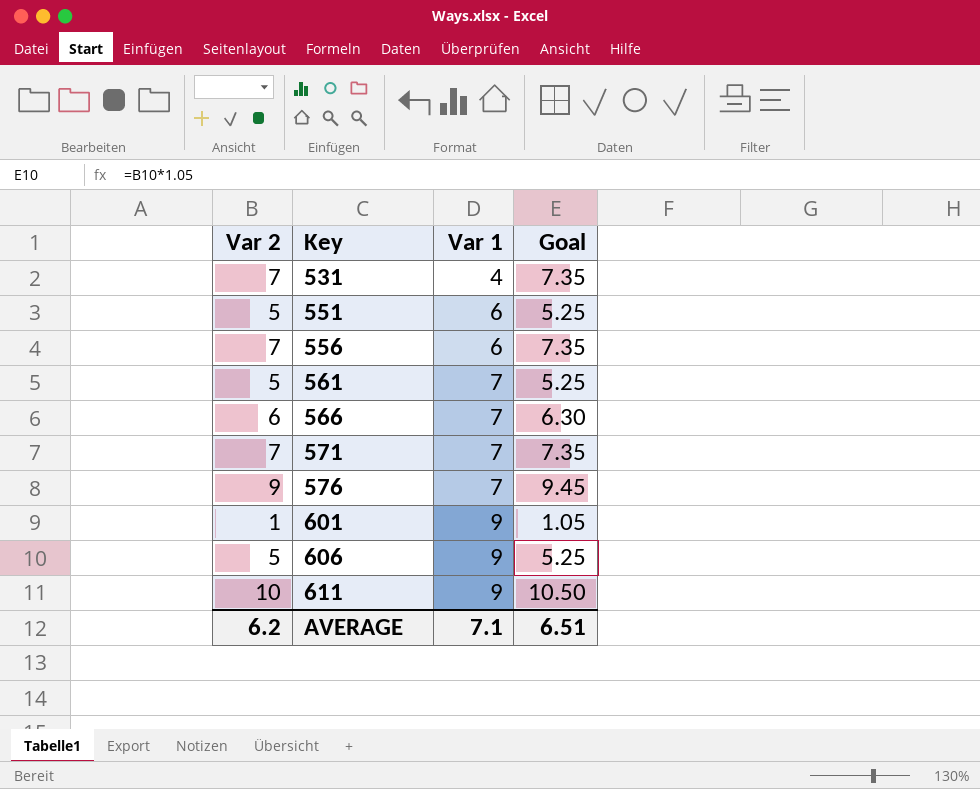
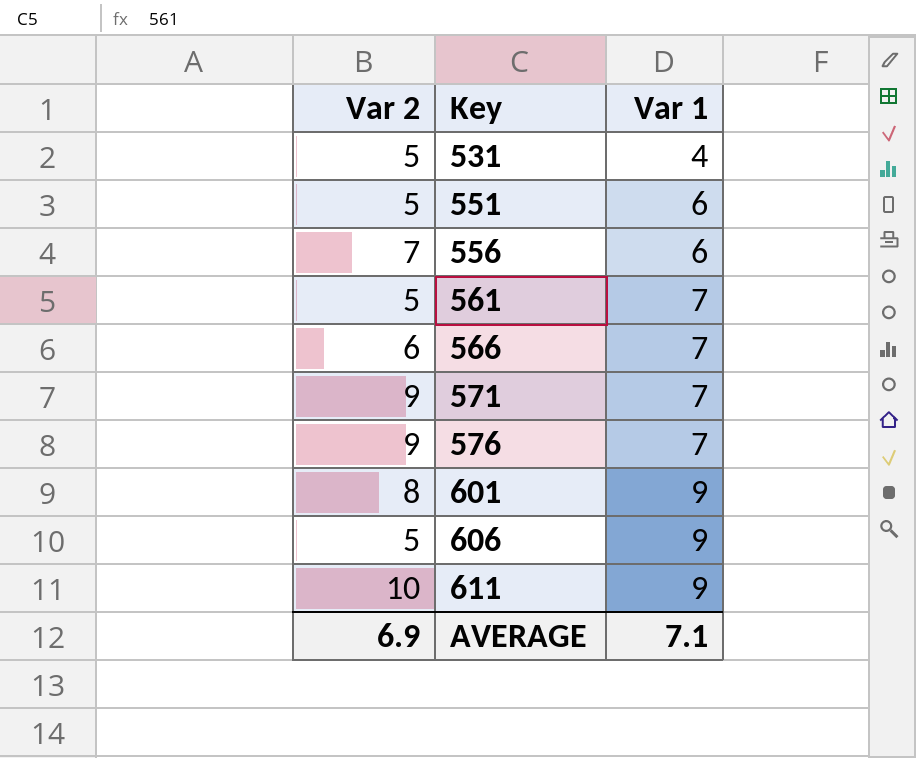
column Goal | formula: [Var 2] * 1.05 -> none
531 | Var 2: 7 -> 5
571 | Var 2: 7 -> 9
601 | Var 2: 1 -> 8
AVERAGE | Var 2: 6.2 -> 6.9

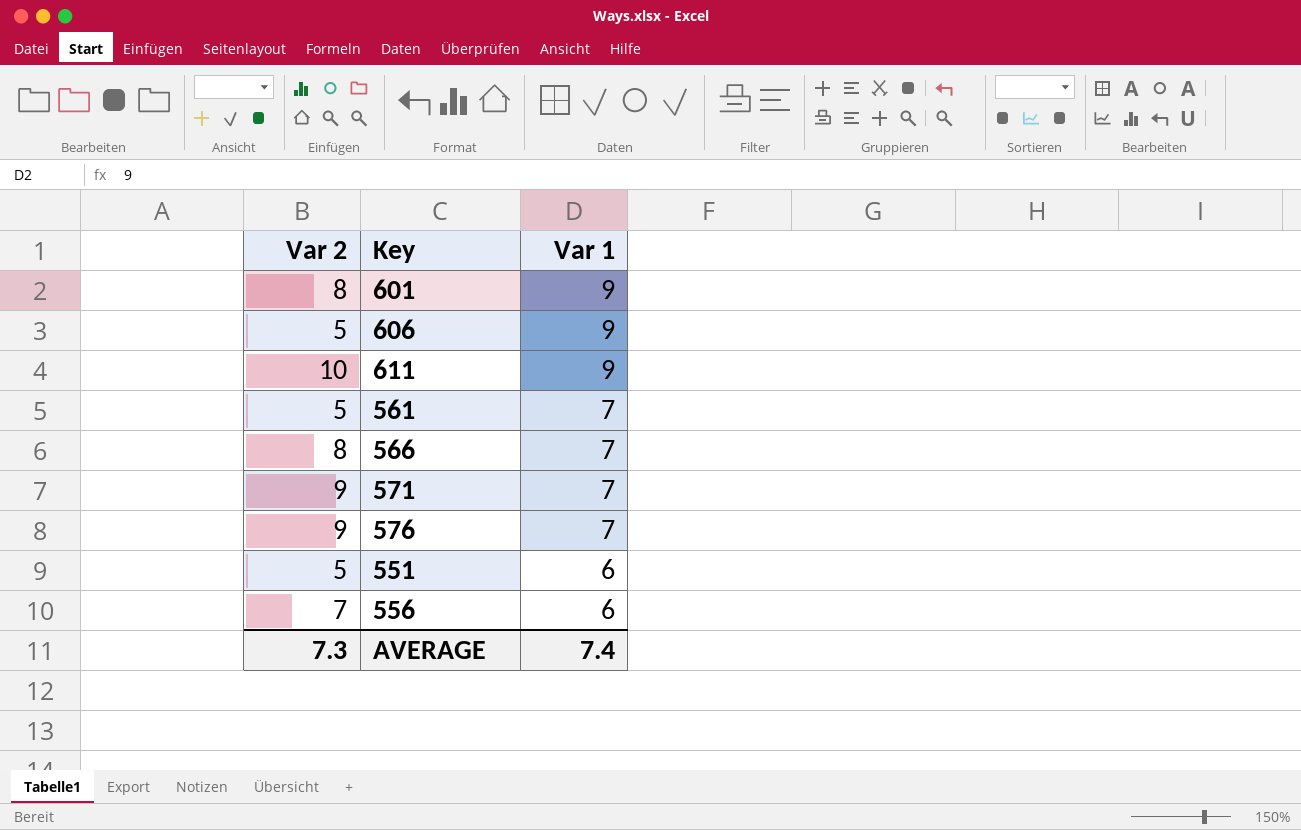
row order: Key ascending -> Var 1 descending
row 531: 5 | 4 -> none
566 | Var 2: 6 -> 8
AVERAGE | Var 2: 6.9 -> 7.3
AVERAGE | Var 1: 7.1 -> 7.4

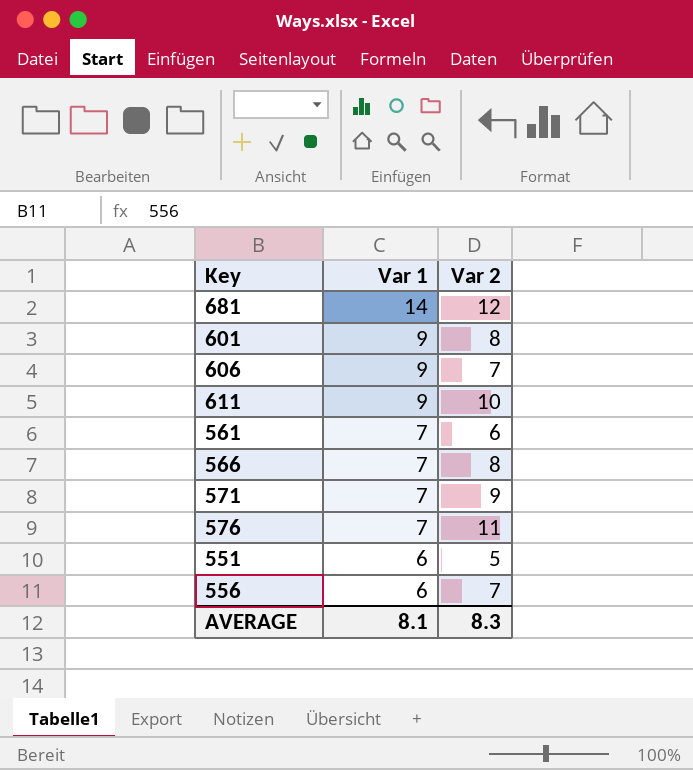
column Var 2 | position: 1 -> 3
row 681: none -> 14 | 12
606 | Var 2: 5 -> 7
561 | Var 2: 5 -> 6
576 | Var 2: 9 -> 11
AVERAGE | Var 1: 7.4 -> 8.1
AVERAGE | Var 2: 7.3 -> 8.3

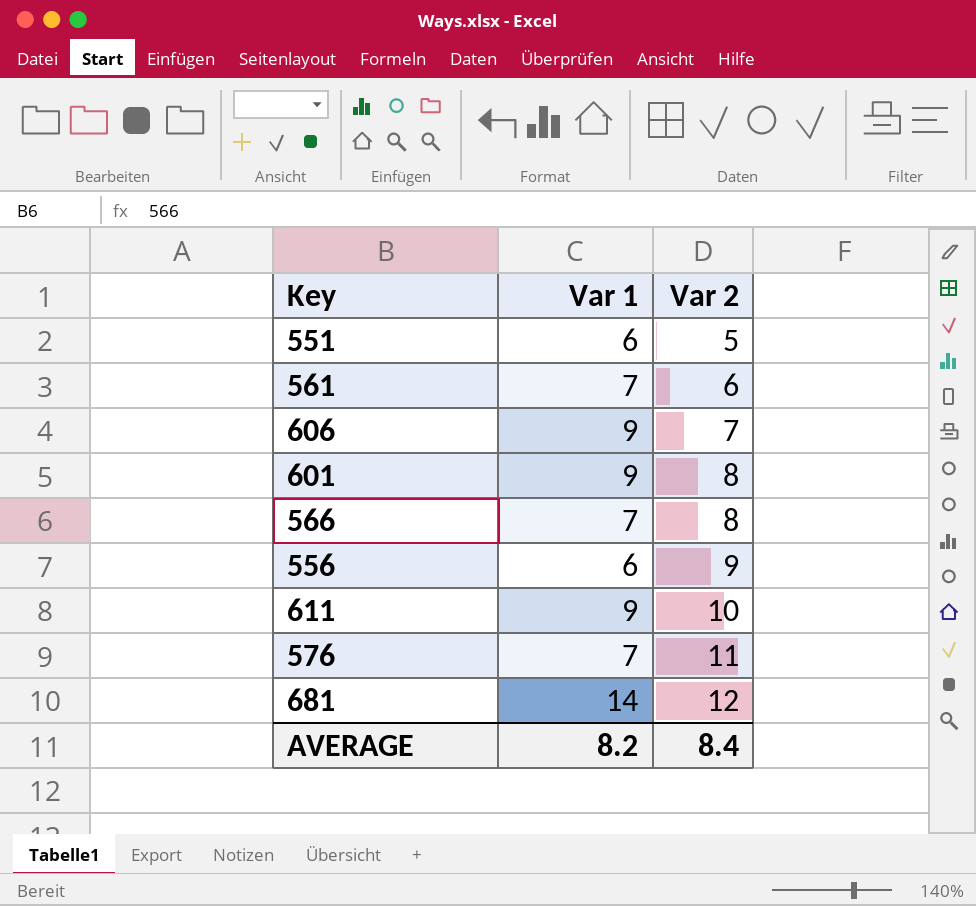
row order: Var 1 descending -> Var 2 ascending
row 571: 7 | 9 -> none
556 | Var 2: 7 -> 9
AVERAGE | Var 1: 8.1 -> 8.2
AVERAGE | Var 2: 8.3 -> 8.4

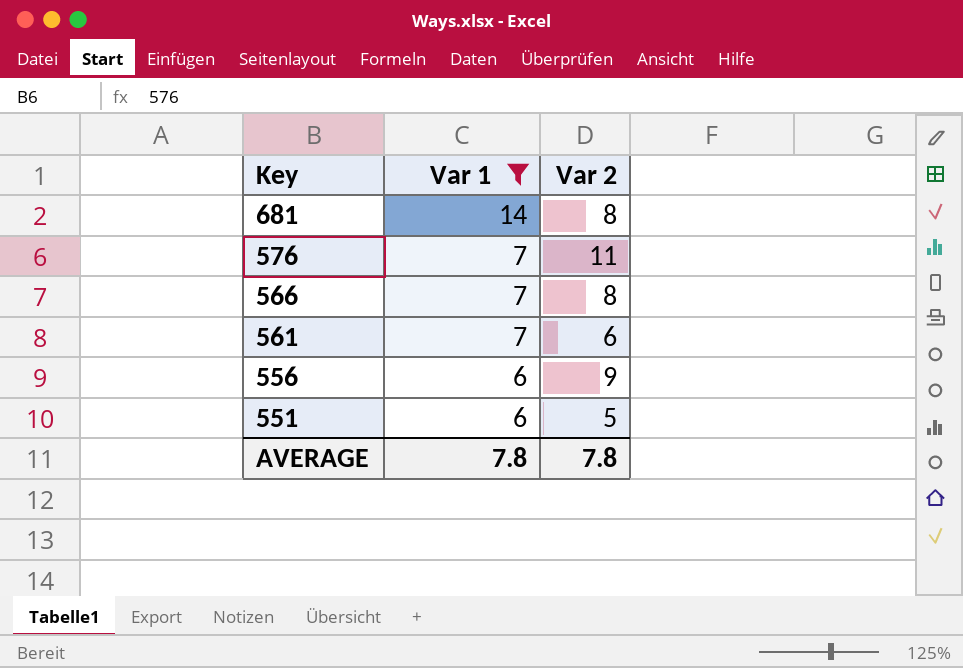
filter: none -> Var 1 != 9
row order: Var 2 ascending -> Key descending
681 | Var 2: 12 -> 8
AVERAGE | Var 1: 8.2 -> 7.8
AVERAGE | Var 2: 8.4 -> 7.8

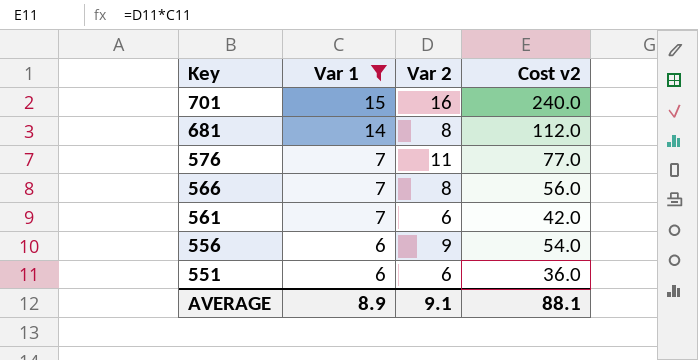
column Cost v2 | formula: none -> [Var 1] * [Var 2]
row 701: none -> 15 | 16 | 240.0
551 | Var 2: 5 -> 6
AVERAGE | Var 1: 7.8 -> 8.9
AVERAGE | Var 2: 7.8 -> 9.1

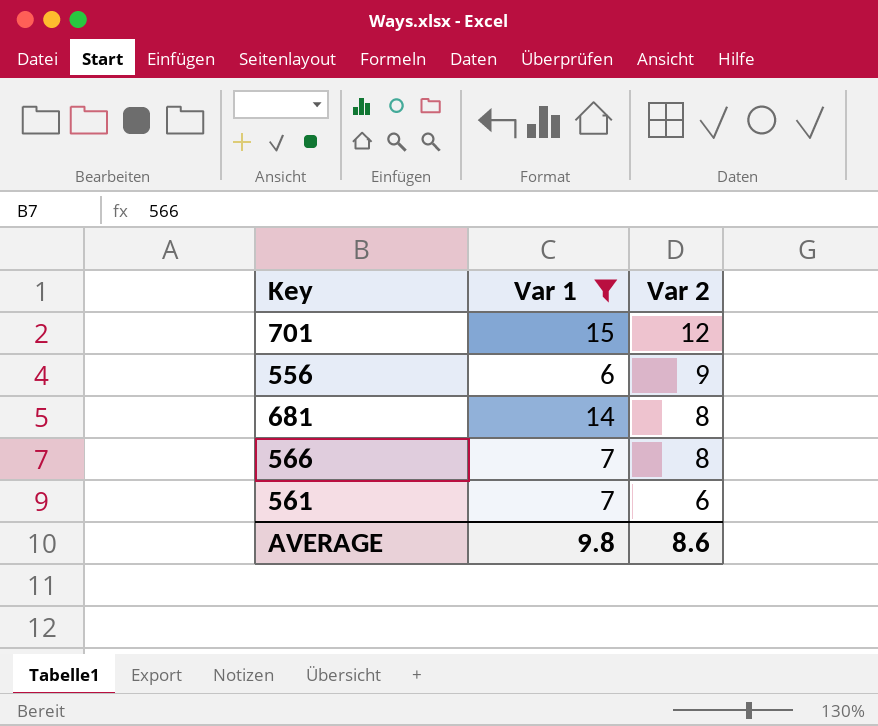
row order: Key descending -> Var 2 descending
column Cost v2 | formula: [Var 1] * [Var 2] -> none
row 576: 7 | 11 | 77.0 -> none
row 551: 6 | 6 | 36.0 -> none
701 | Var 2: 16 -> 12
AVERAGE | Var 1: 8.9 -> 9.8
AVERAGE | Var 2: 9.1 -> 8.6

